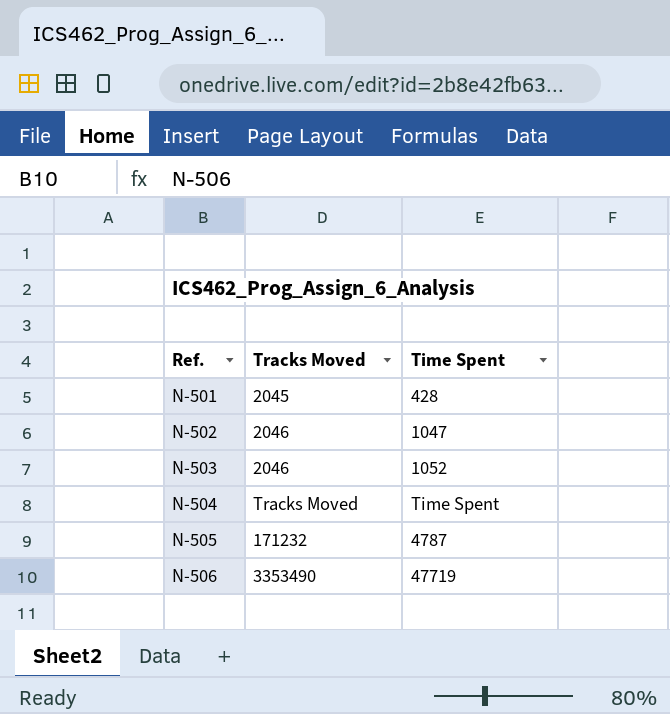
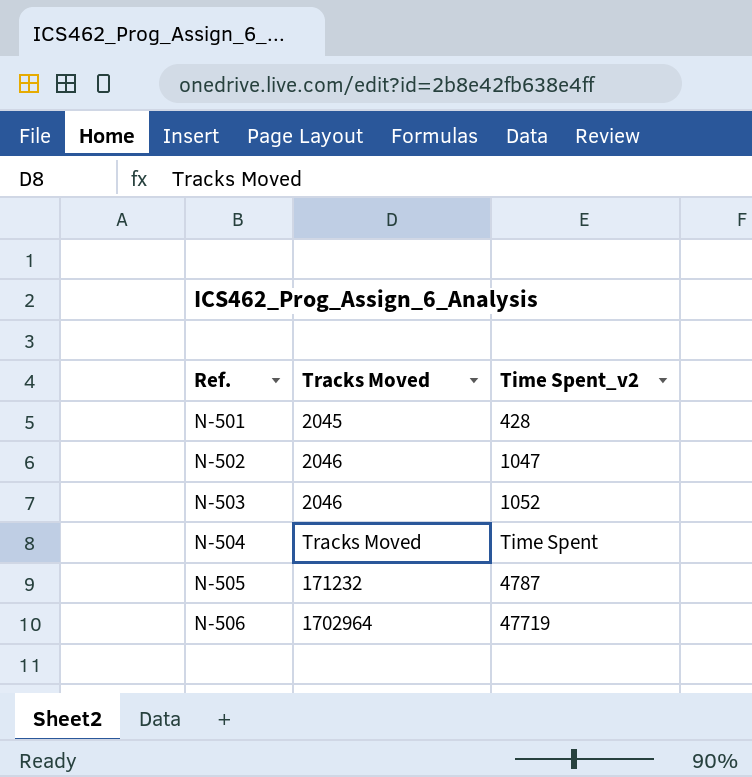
column name: Time Spent -> Time Spent_v2
N-506 | Tracks Moved: 3353490 -> 1702964

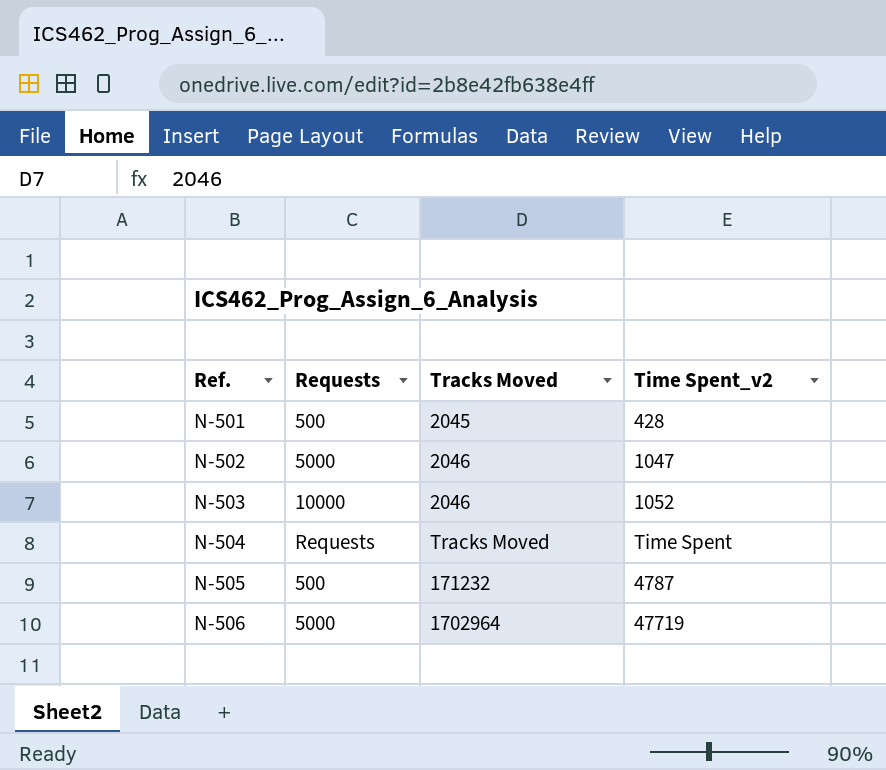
column Requests | position: none -> 2

